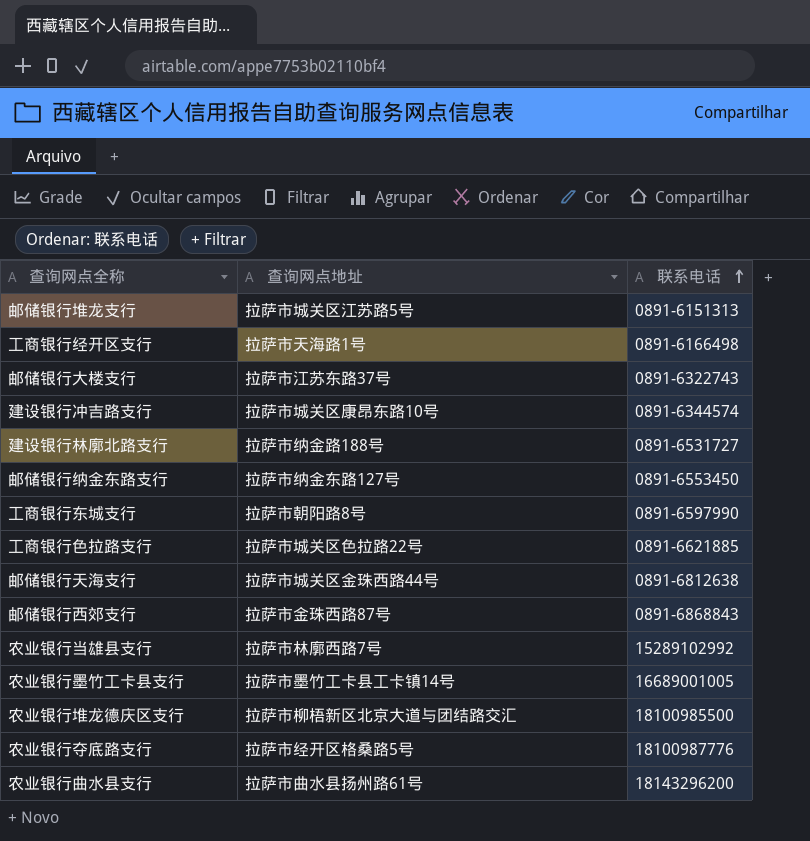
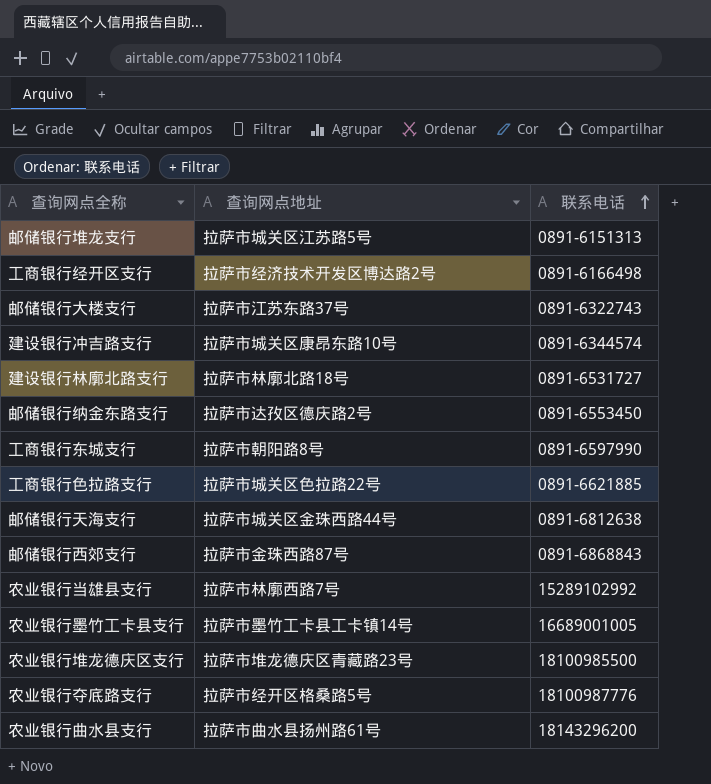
工商银行经开区支行 | 查询网点地址: 拉萨市天海路1号 -> 拉萨市经济技术开发区博达路2号
建设银行林廓北路支行 | 查询网点地址: 拉萨市纳金路188号 -> 拉萨市林廓北路18号
邮储银行纳金东路支行 | 查询网点地址: 拉萨市纳金东路127号 -> 拉萨市达孜区德庆路2号
农业银行堆龙德庆区支行 | 查询网点地址: 拉萨市柳梧新区北京大道与团结路交汇 -> 拉萨市堆龙德庆区青藏路23号

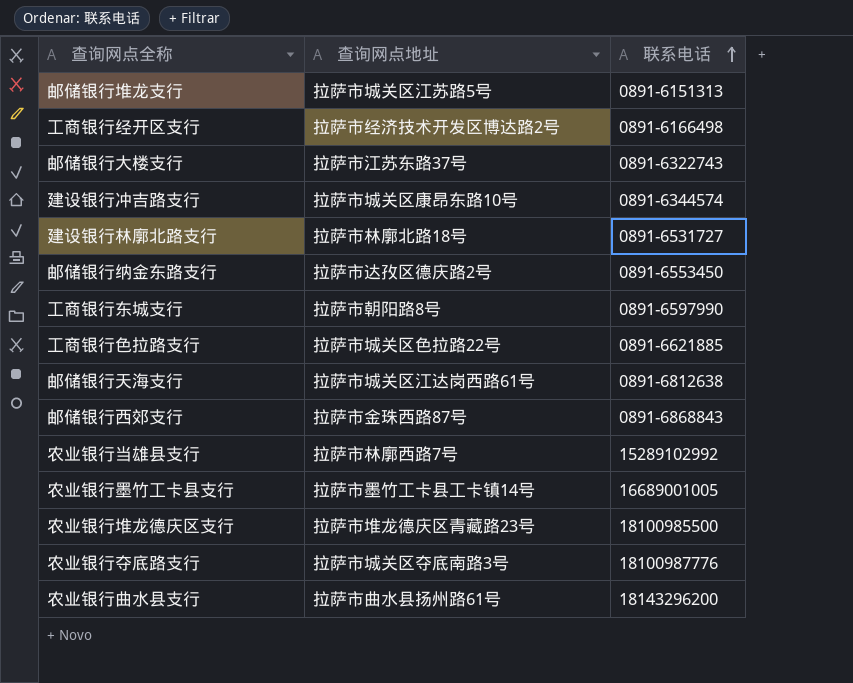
邮储银行天海支行 | 查询网点地址: 拉萨市城关区金珠西路44号 -> 拉萨市城关区江达岗西路61号
农业银行夺底路支行 | 查询网点地址: 拉萨市经开区格桑路5号 -> 拉萨市城关区夺底南路3号

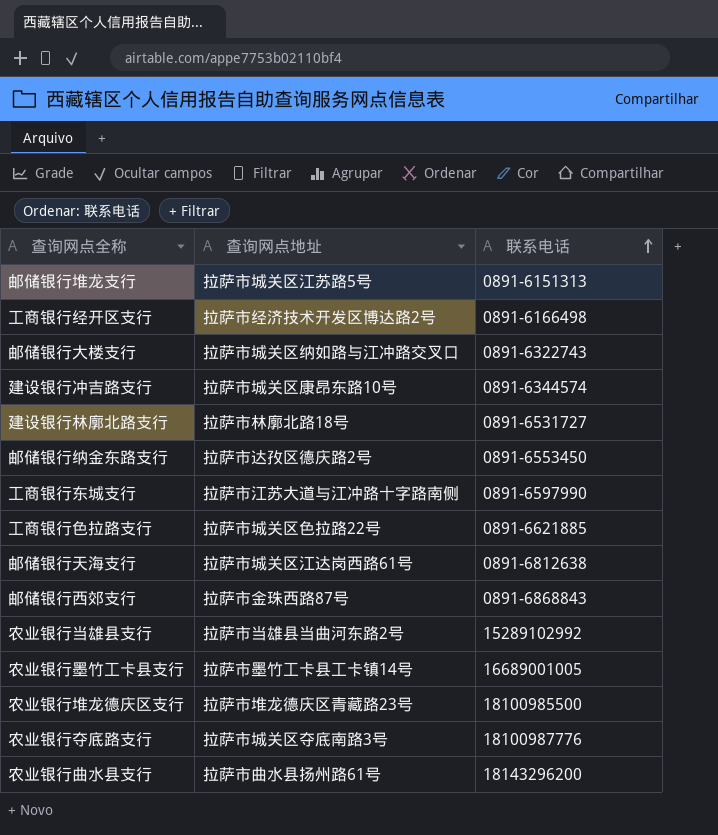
邮储银行大楼支行 | 查询网点地址: 拉萨市江苏东路37号 -> 拉萨市城关区纳如路与江冲路交叉口
工商银行东城支行 | 查询网点地址: 拉萨市朝阳路8号 -> 拉萨市江苏大道与江冲路十字路南侧
农业银行当雄县支行 | 查询网点地址: 拉萨市林廓西路7号 -> 拉萨市当雄县当曲河东路2号

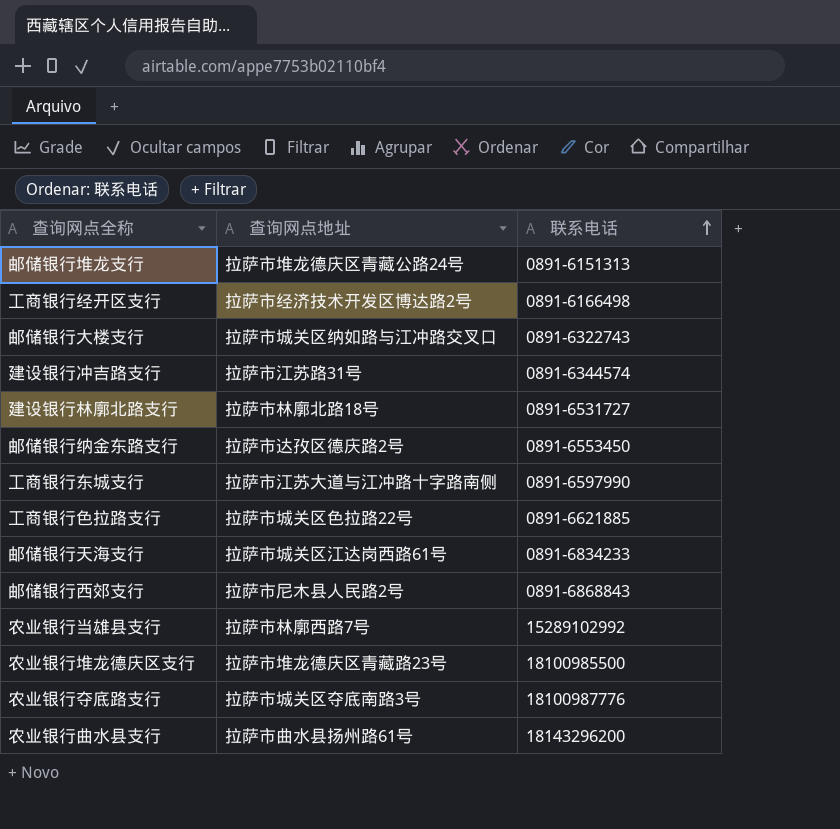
row 农业银行墨竹工卡县支行: 拉萨市墨竹工卡县工卡镇14号 | 16689001005 -> none
邮储银行堆龙支行 | 查询网点地址: 拉萨市城关区江苏路5号 -> 拉萨市堆龙德庆区青藏公路24号
建设银行冲吉路支行 | 查询网点地址: 拉萨市城关区康昂东路10号 -> 拉萨市江苏路31号
邮储银行天海支行 | 联系电话: 0891-6812638 -> 0891-6834233
邮储银行西郊支行 | 查询网点地址: 拉萨市金珠西路87号 -> 拉萨市尼木县人民路2号
农业银行当雄县支行 | 查询网点地址: 拉萨市当雄县当曲河东路2号 -> 拉萨市林廓西路7号

